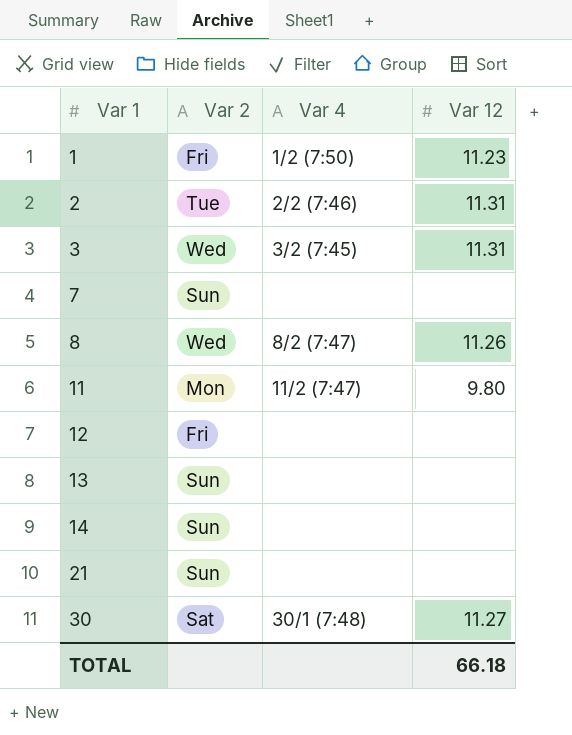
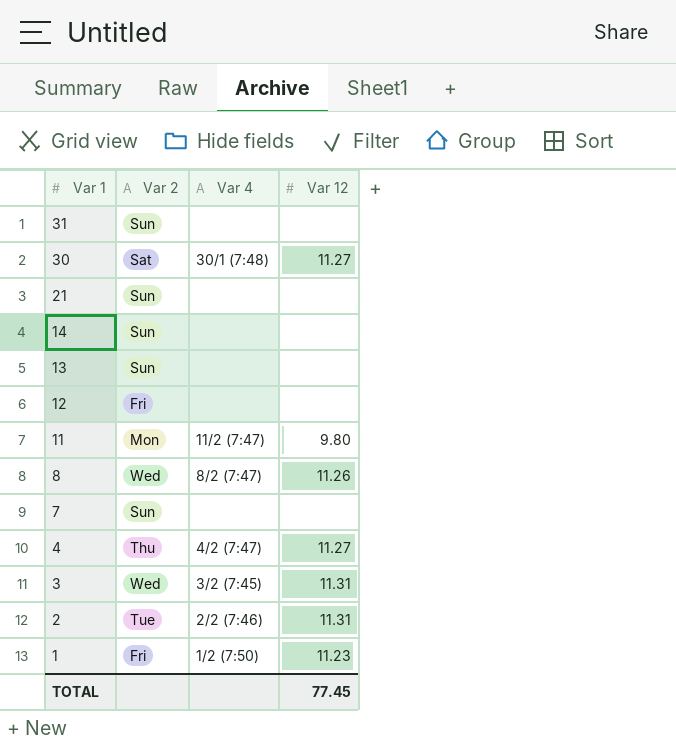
row order: Var 1 ascending -> Var 1 descending
row 31: none -> Sun | none | none
row 4: none -> Thu | 4/2 (7:47) | 11.27
TOTAL | Var 12: 66.18 -> 77.45

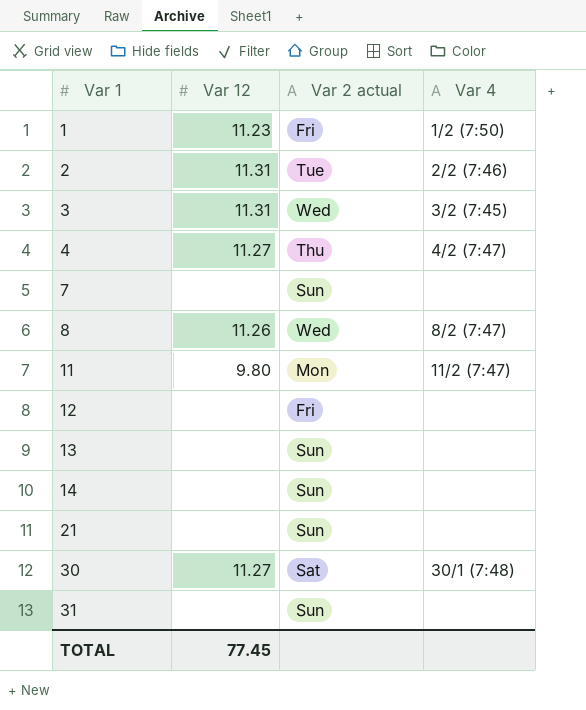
row order: Var 1 descending -> Var 1 ascending
column Var 12 | position: 4 -> 2
column name: Var 2 -> Var 2 actual

